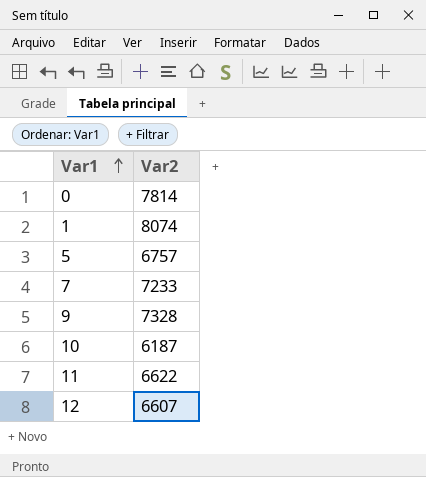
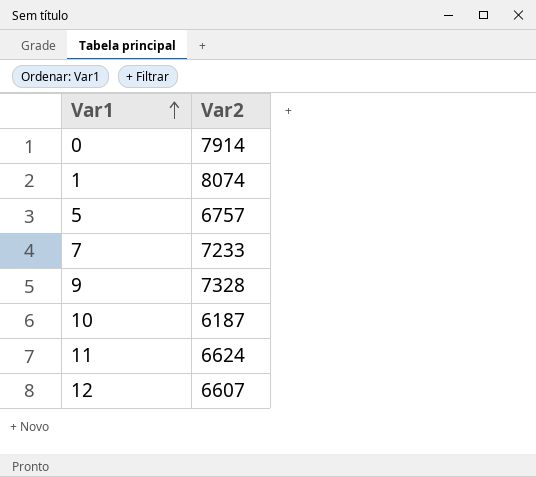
0 | Var2: 7814 -> 7914
11 | Var2: 6622 -> 6624

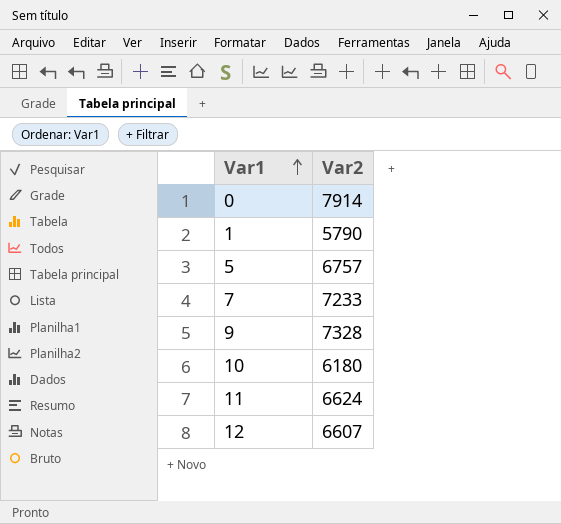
1 | Var2: 8074 -> 5790
10 | Var2: 6187 -> 6180

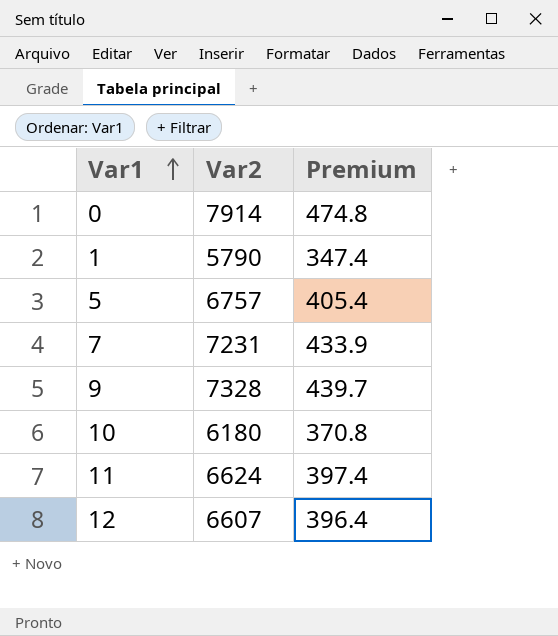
column Premium | formula: none -> [Var2] * 0.06
7 | Var2: 7233 -> 7231

